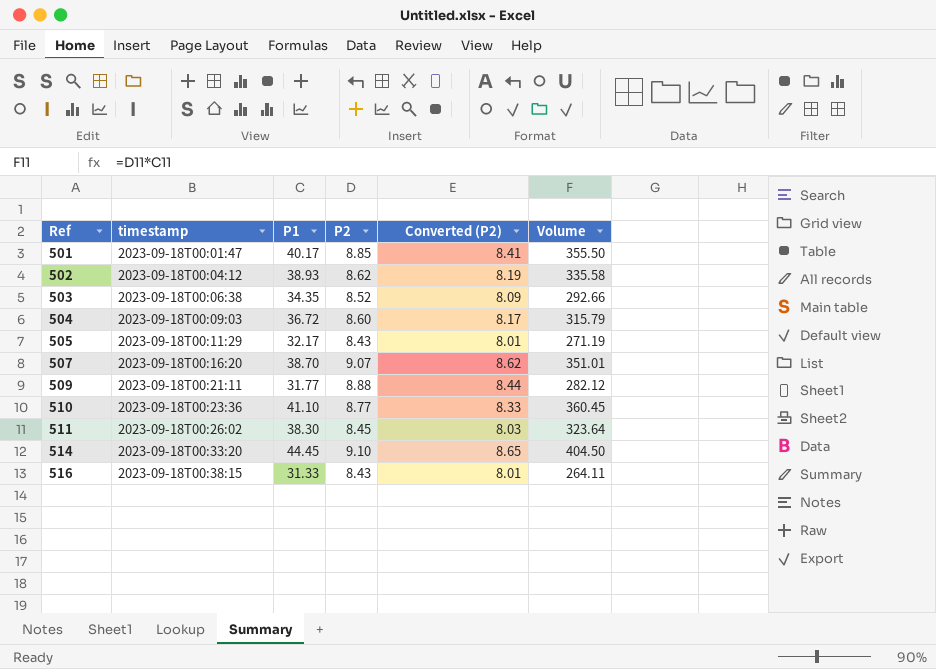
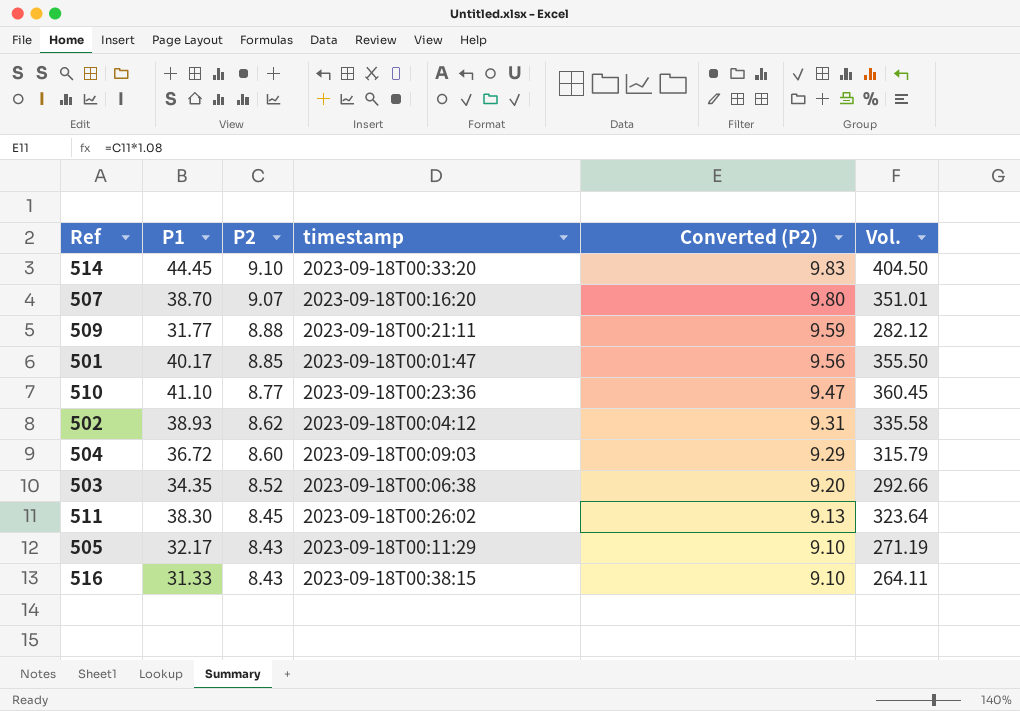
row order: Ref ascending -> P2 descending
column timestamp | position: 2 -> 4
column Converted (P2) | formula: [P2] * 0.95 -> [P2] * 1.08
column name: Volume -> Vol.

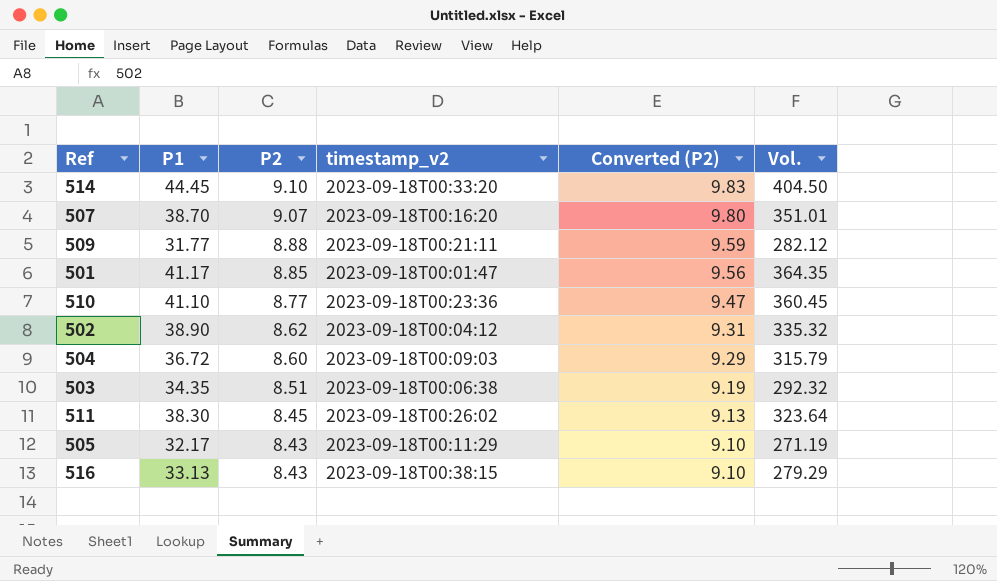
column name: timestamp -> timestamp_v2
501 | P1: 40.17 -> 41.17
501 | Vol.: 355.50 -> 364.35
502 | P1: 38.93 -> 38.90
502 | Vol.: 335.58 -> 335.32
503 | P2: 8.52 -> 8.51
503 | Converted (P2): 9.20 -> 9.19
503 | Vol.: 292.66 -> 292.32
516 | P1: 31.33 -> 33.13
516 | Vol.: 264.11 -> 279.29

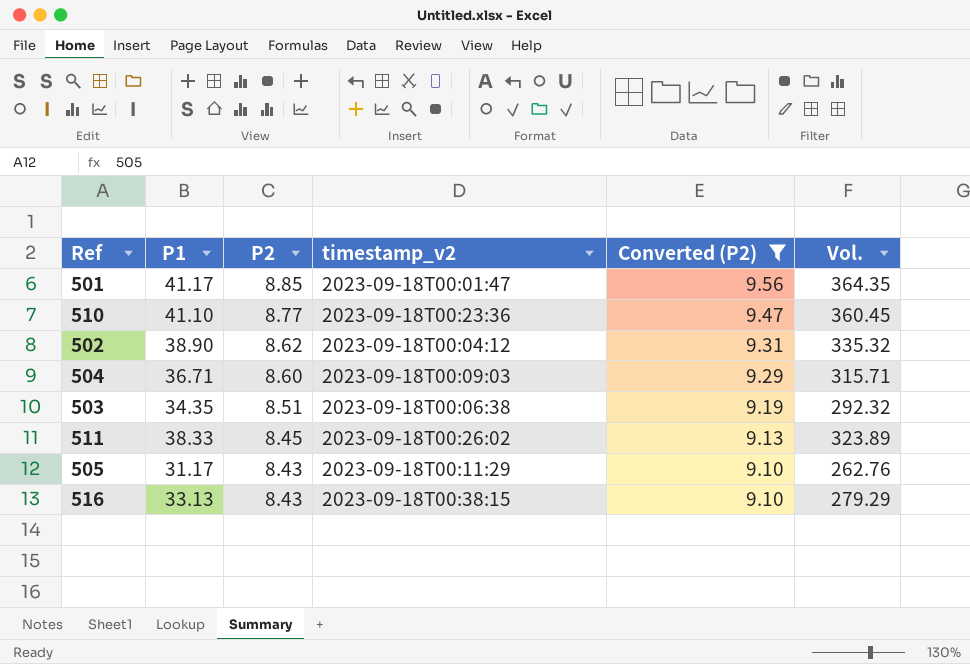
filter: none -> Converted (P2) <= 9.56
504 | P1: 36.72 -> 36.71
504 | Vol.: 315.79 -> 315.71
511 | P1: 38.30 -> 38.33
511 | Vol.: 323.64 -> 323.89
505 | P1: 32.17 -> 31.17
505 | Vol.: 271.19 -> 262.76

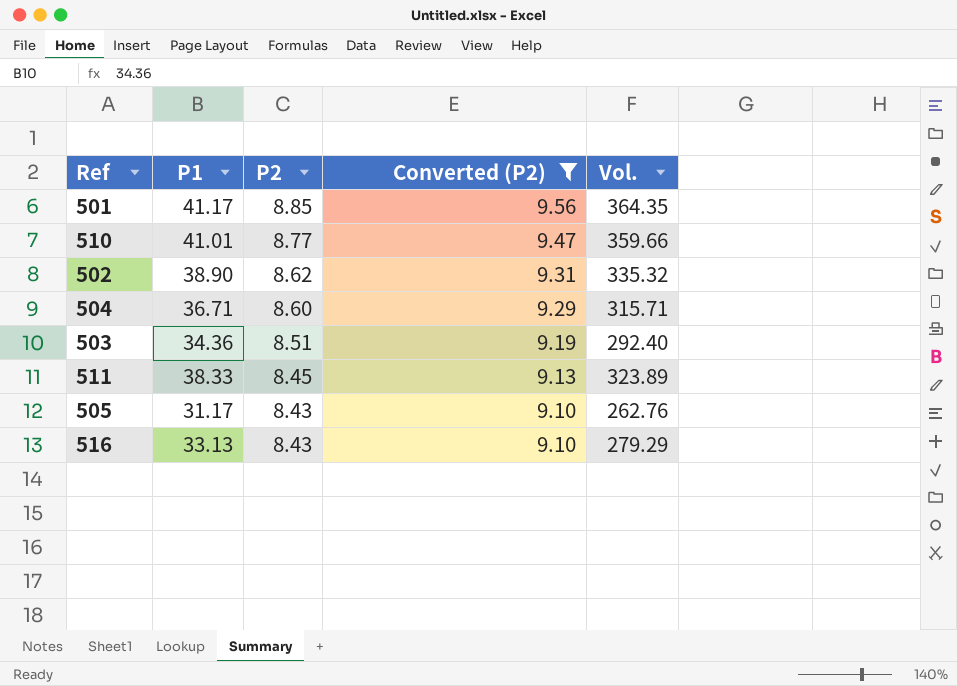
column timestamp_v2 | position: 4 -> none
510 | P1: 41.10 -> 41.01
510 | Vol.: 360.45 -> 359.66
503 | P1: 34.35 -> 34.36
503 | Vol.: 292.32 -> 292.40

